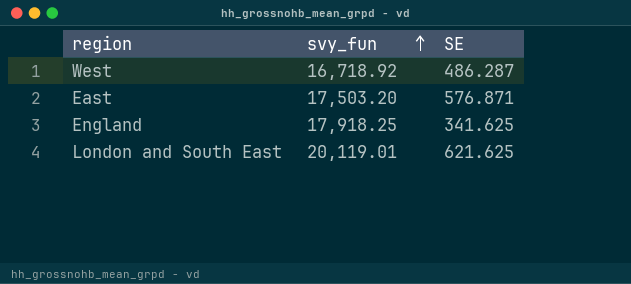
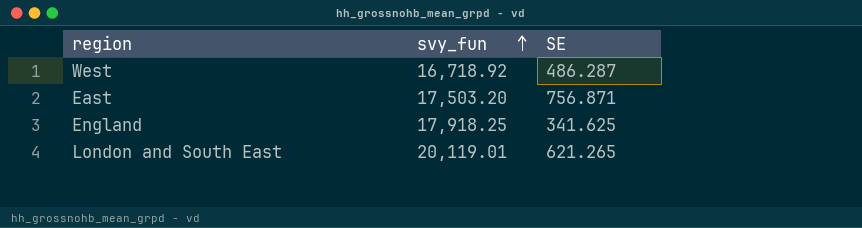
East | SE: 576.871 -> 756.871
London and South East | SE: 621.625 -> 621.265

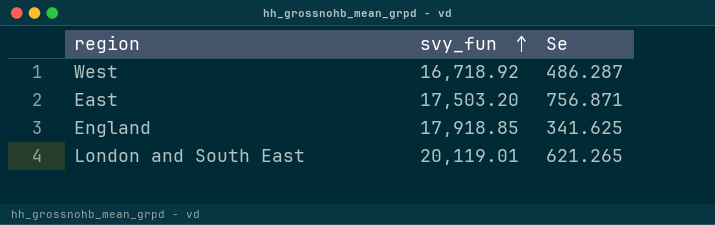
column name: SE -> Se
England | svy_fun: 17,918.25 -> 17,918.85

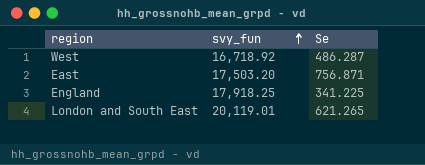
England | svy_fun: 17,918.85 -> 17,918.25
England | Se: 341.625 -> 341.225

